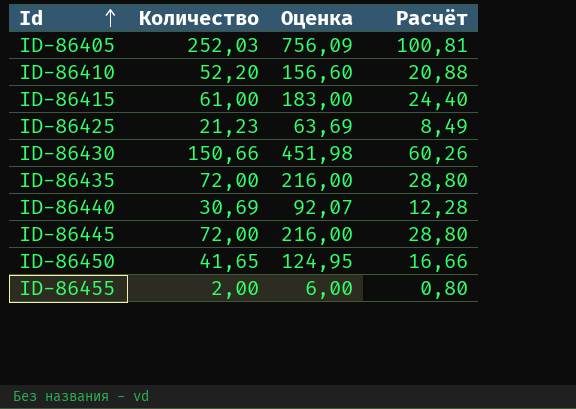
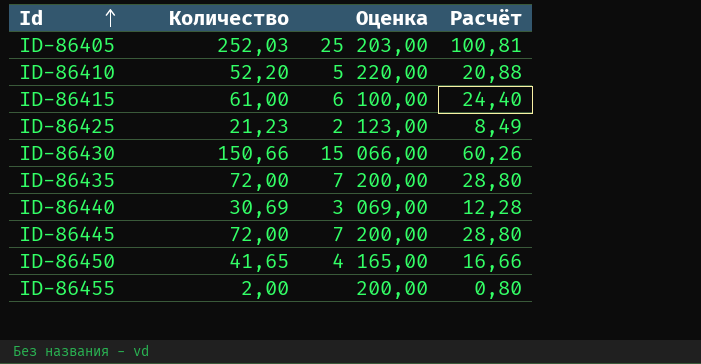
column Оценка | formula: [Количество] * 3 -> [Количество] * 100

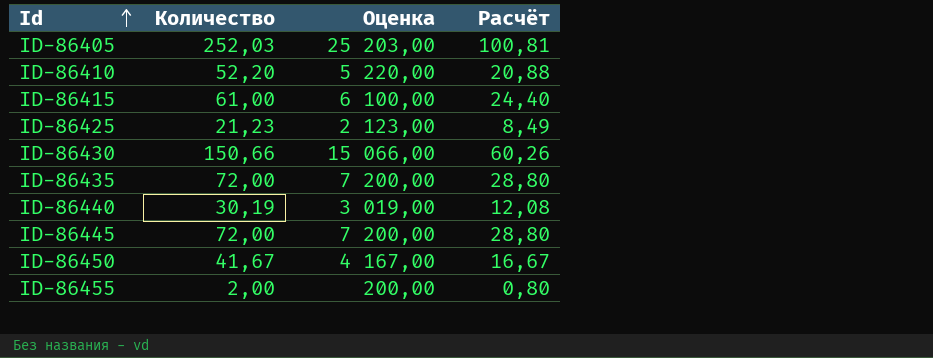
ID-86440 | Количество: 30,69 -> 30,19
ID-86440 | Оценка: 3 069,00 -> 3 019,00
ID-86440 | Расчёт: 12,28 -> 12,08
ID-86450 | Количество: 41,65 -> 41,67
ID-86450 | Оценка: 4 165,00 -> 4 167,00
ID-86450 | Расчёт: 16,66 -> 16,67

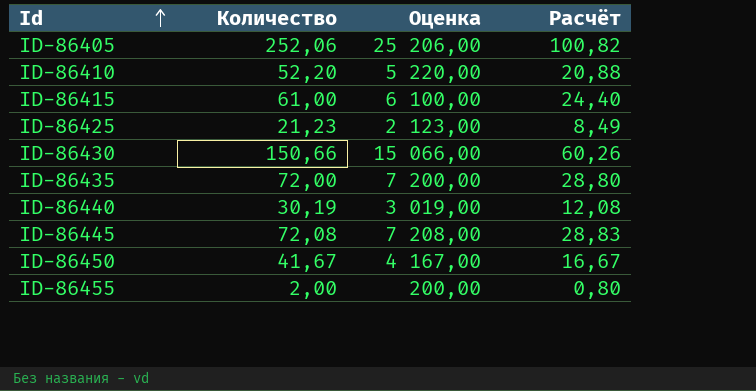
ID-86405 | Количество: 252,03 -> 252,06
ID-86405 | Оценка: 25 203,00 -> 25 206,00
ID-86405 | Расчёт: 100,81 -> 100,82
ID-86445 | Количество: 72,00 -> 72,08
ID-86445 | Оценка: 7 200,00 -> 7 208,00
ID-86445 | Расчёт: 28,80 -> 28,83

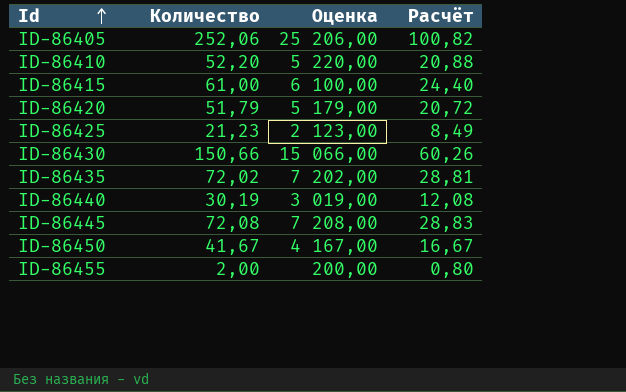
row ID-86420: none -> 51,79 | 5 179,00 | 20,72
ID-86435 | Количество: 72,00 -> 72,02
ID-86435 | Оценка: 7 200,00 -> 7 202,00
ID-86435 | Расчёт: 28,80 -> 28,81

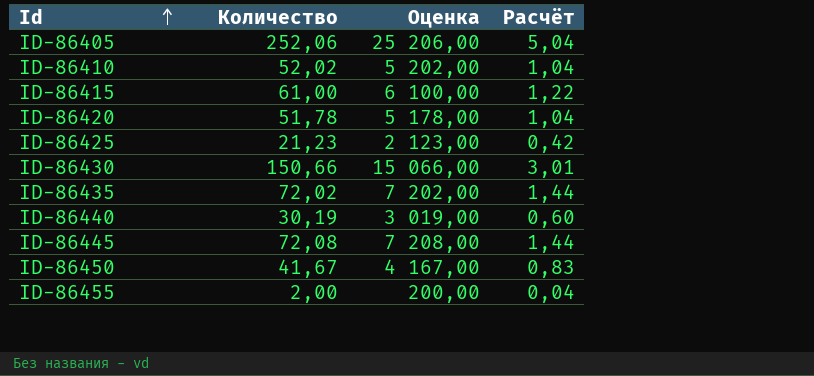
column Расчёт | formula: [Количество] * 0,4 -> [Количество] * 0,02
ID-86410 | Количество: 52,20 -> 52,02
ID-86410 | Оценка: 5 220,00 -> 5 202,00
ID-86420 | Количество: 51,79 -> 51,78
ID-86420 | Оценка: 5 179,00 -> 5 178,00

